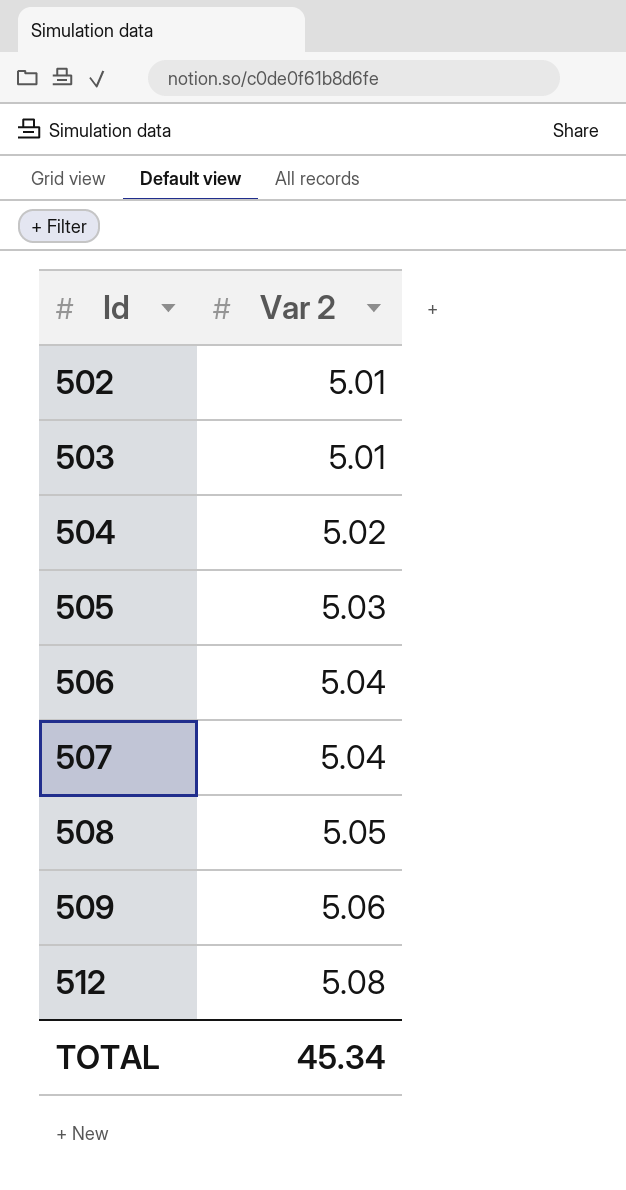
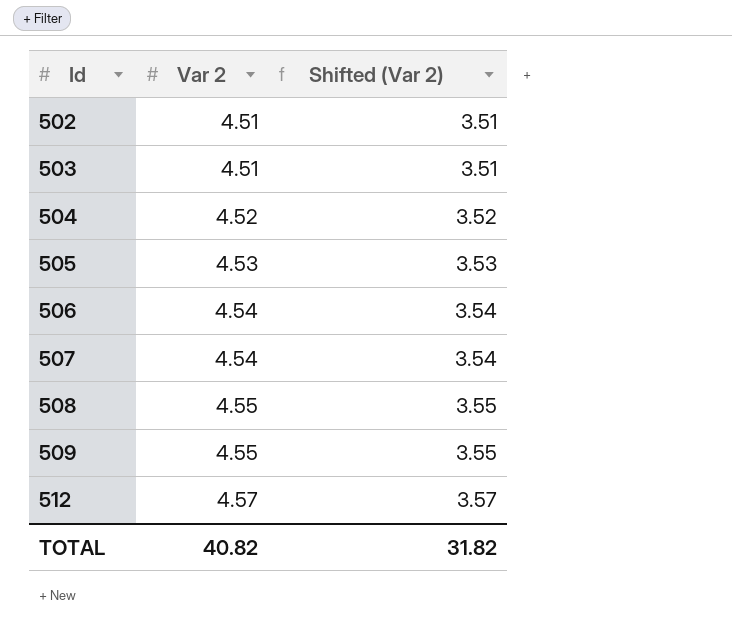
column Shifted (Var 2) | formula: none -> [Var 2] - 1
502 | Var 2: 5.01 -> 4.51
503 | Var 2: 5.01 -> 4.51
504 | Var 2: 5.02 -> 4.52
505 | Var 2: 5.03 -> 4.53
506 | Var 2: 5.04 -> 4.54
507 | Var 2: 5.04 -> 4.54
508 | Var 2: 5.05 -> 4.55
509 | Var 2: 5.06 -> 4.55
512 | Var 2: 5.08 -> 4.57
TOTAL | Var 2: 45.34 -> 40.82

